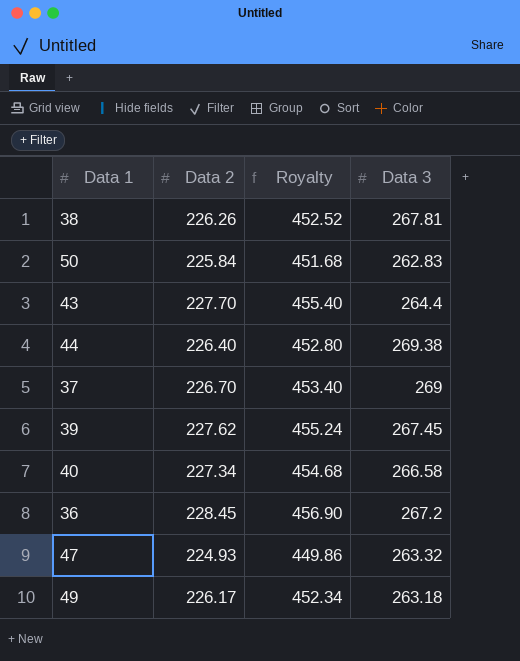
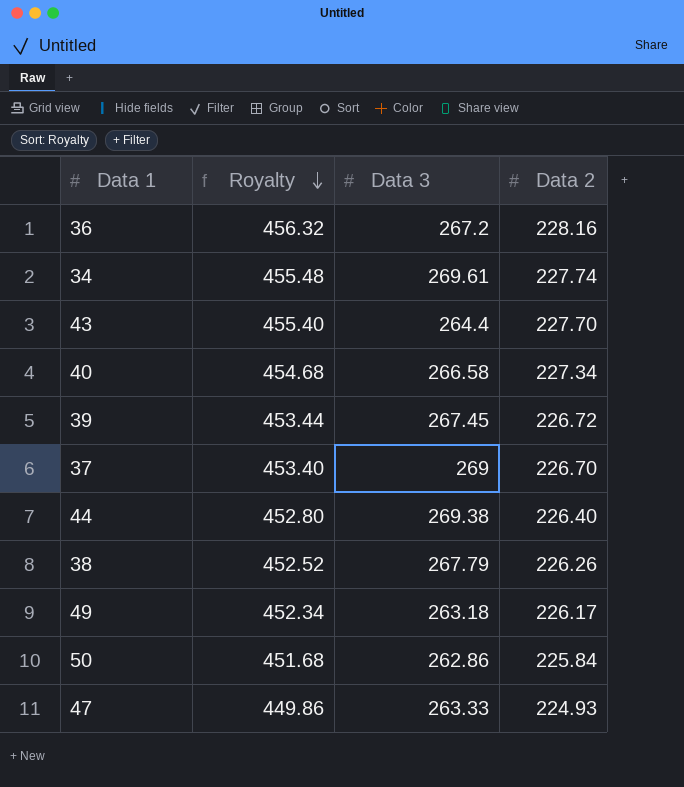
row order: none -> Royalty descending
column Data 2 | position: 2 -> 4
36 | Royalty: 456.90 -> 456.32
36 | Data 2: 228.45 -> 228.16
row 34: none -> 455.48 | 269.61 | 227.74
39 | Royalty: 455.24 -> 453.44
39 | Data 2: 227.62 -> 226.72
38 | Data 3: 267.81 -> 267.79
50 | Data 3: 262.83 -> 262.86
47 | Data 3: 263.32 -> 263.33

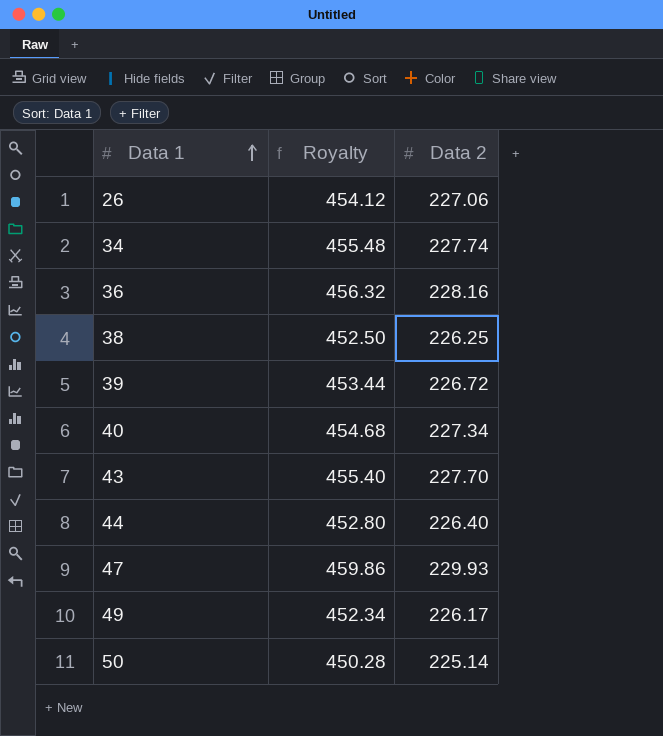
row order: Royalty descending -> Data 1 ascending
column Data 3 | position: 3 -> none
row 37: 453.40 | 269 | 226.70 -> none
row 26: none -> 454.12 | 227.06
38 | Royalty: 452.52 -> 452.50
38 | Data 2: 226.26 -> 226.25
47 | Royalty: 449.86 -> 459.86
47 | Data 2: 224.93 -> 229.93
50 | Royalty: 451.68 -> 450.28
50 | Data 2: 225.84 -> 225.14

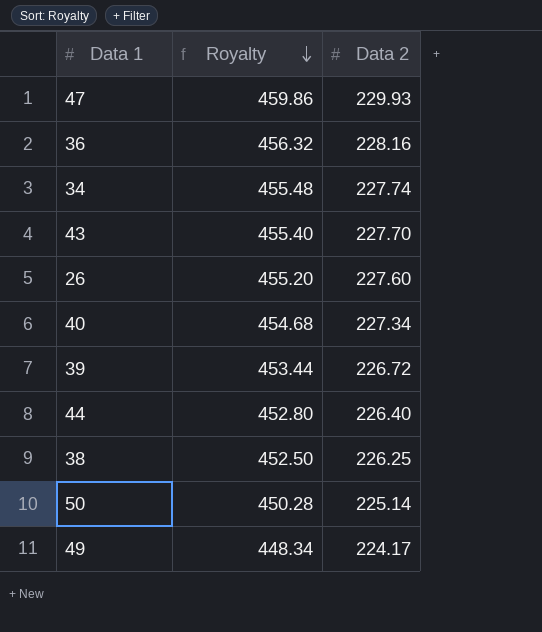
row order: Data 1 ascending -> Royalty descending
26 | Royalty: 454.12 -> 455.20
26 | Data 2: 227.06 -> 227.60
49 | Royalty: 452.34 -> 448.34
49 | Data 2: 226.17 -> 224.17

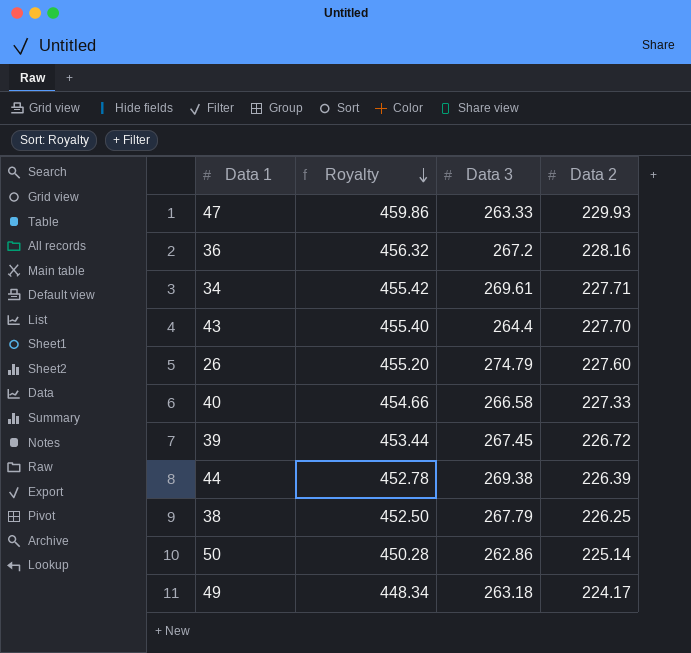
column Data 3 | position: none -> 3
34 | Royalty: 455.48 -> 455.42
34 | Data 2: 227.74 -> 227.71
40 | Royalty: 454.68 -> 454.66
40 | Data 2: 227.34 -> 227.33
44 | Royalty: 452.80 -> 452.78
44 | Data 2: 226.40 -> 226.39

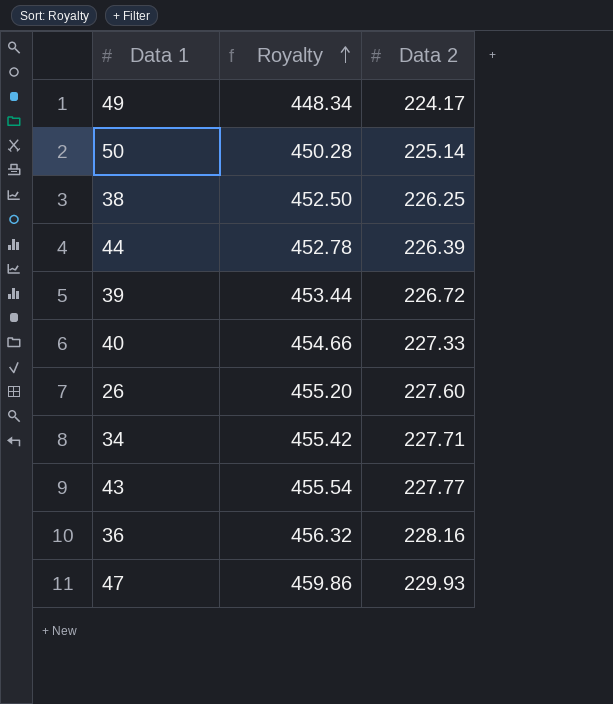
row order: Royalty descending -> Royalty ascending
column Data 3 | position: 3 -> none
43 | Royalty: 455.40 -> 455.54
43 | Data 2: 227.70 -> 227.77

